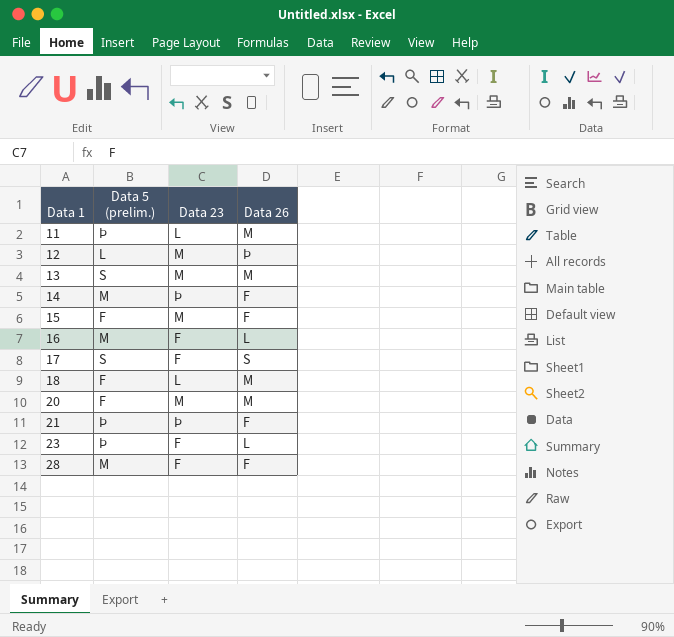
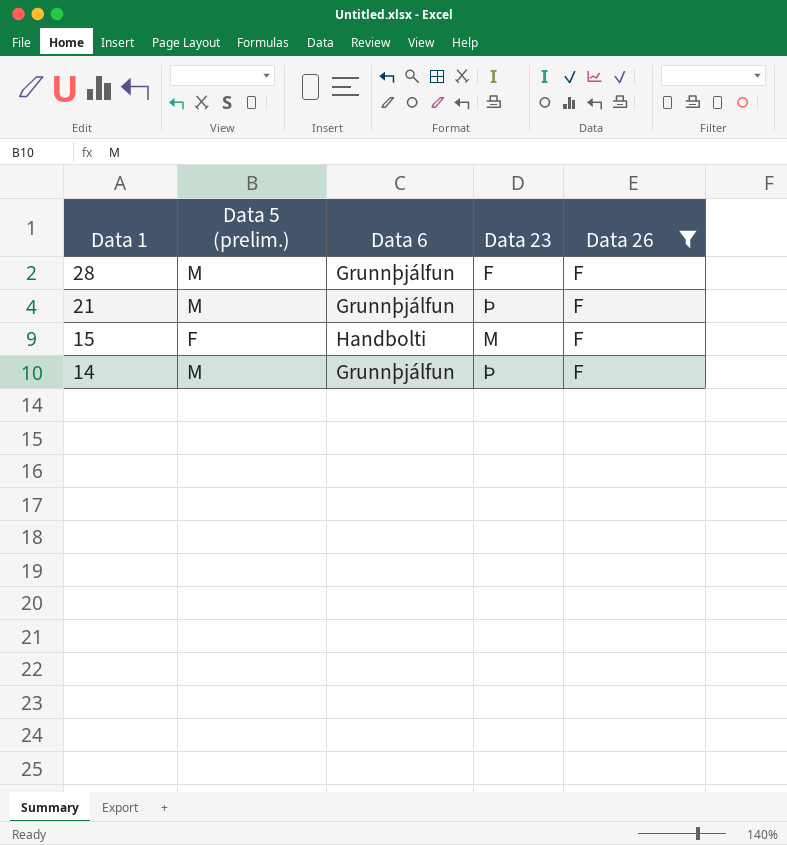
filter: none -> Data 26 = F
row order: Data 1 ascending -> Data 1 descending
column Data 6 | position: none -> 3
21 | Data 5 (prelim.): Þ -> M

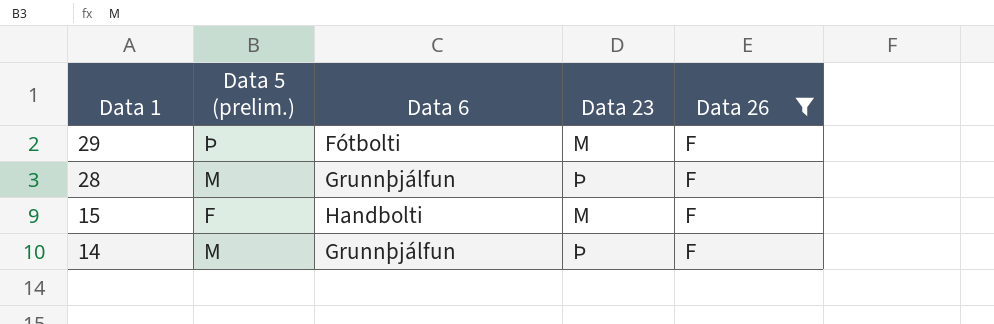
row 21: M | Grunnþjálfun | Þ | F -> none
row 29: none -> Þ | Fótbolti | M | F
28 | Data 23: F -> Þ

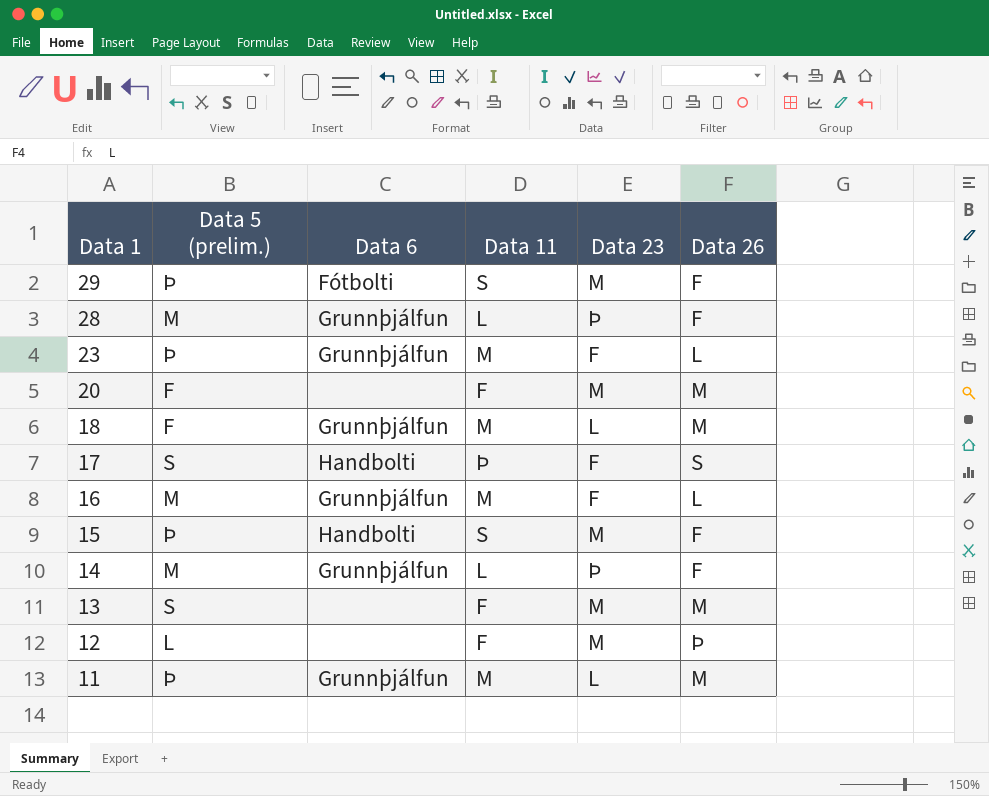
filter: Data 26 = F -> none
column Data 11 | position: none -> 4
15 | Data 5 (prelim.): F -> Þ

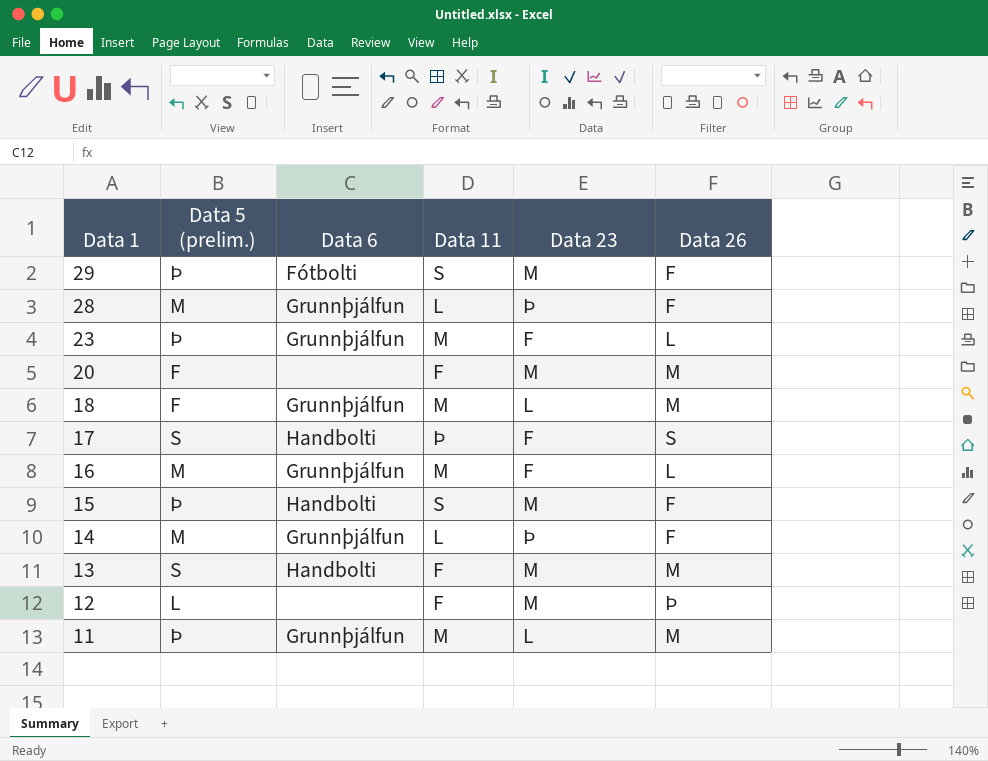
13 | Data 6: none -> Handbolti

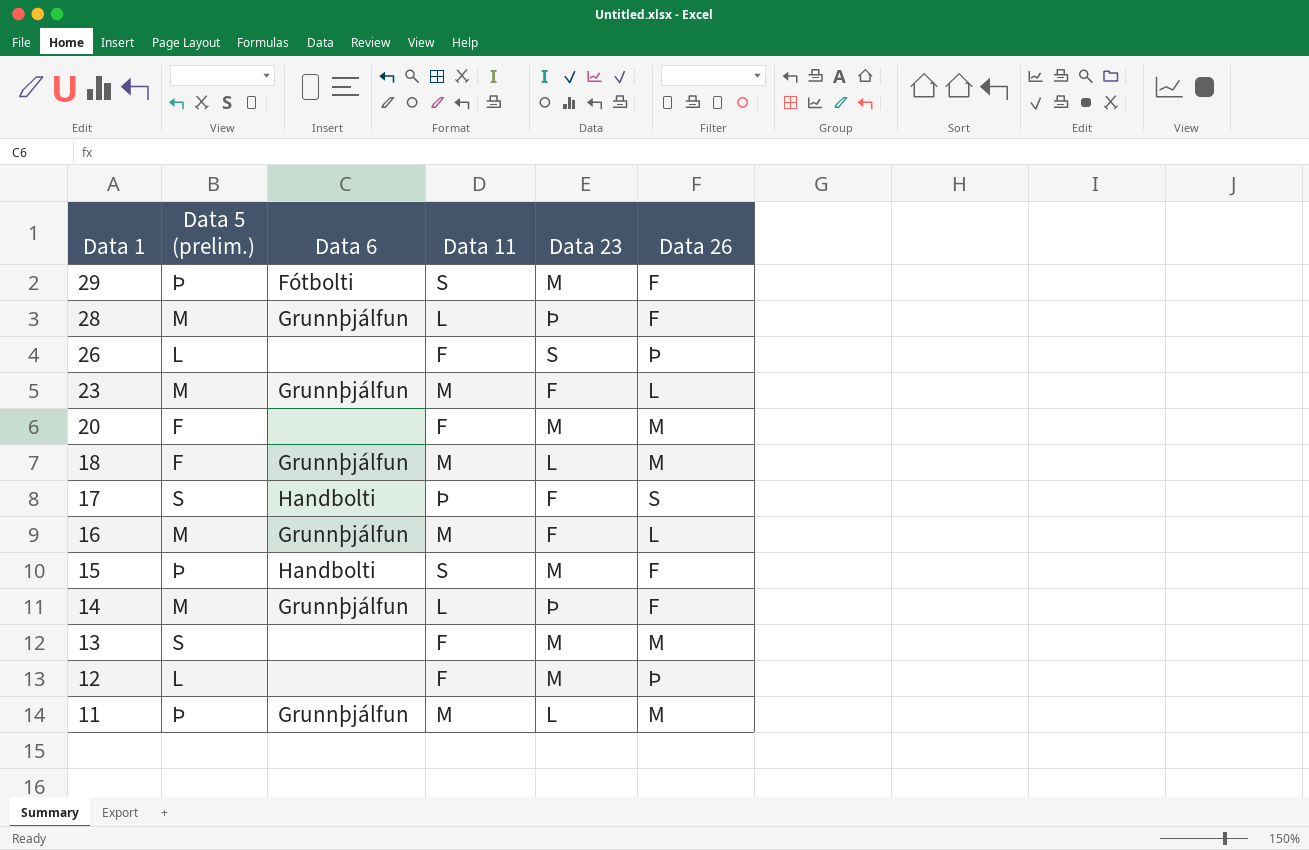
row 26: none -> L | none | F | S | Þ
23 | Data 5 (prelim.): Þ -> M
13 | Data 6: Handbolti -> none

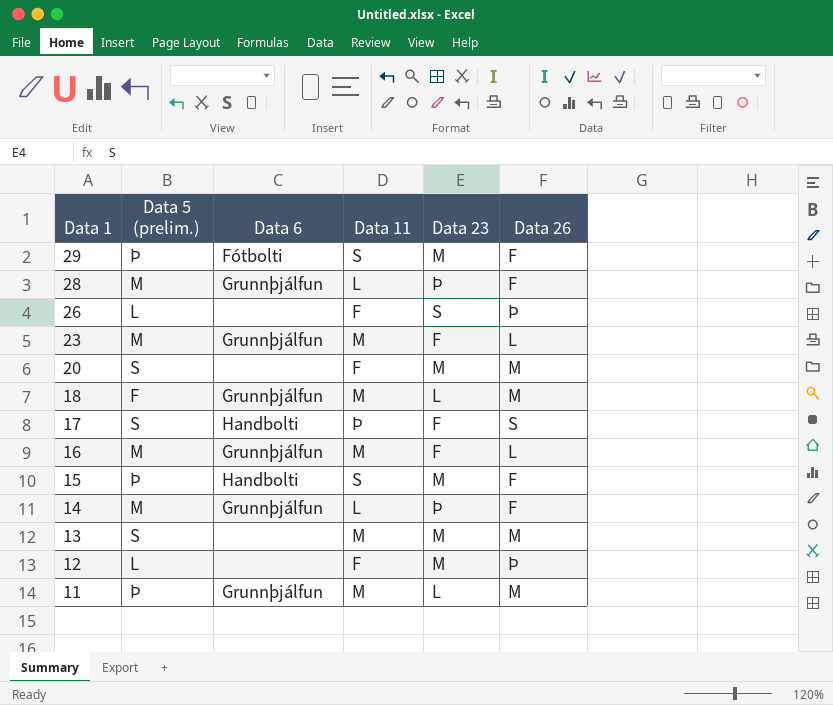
20 | Data 5 (prelim.): F -> S
13 | Data 11: F -> M

